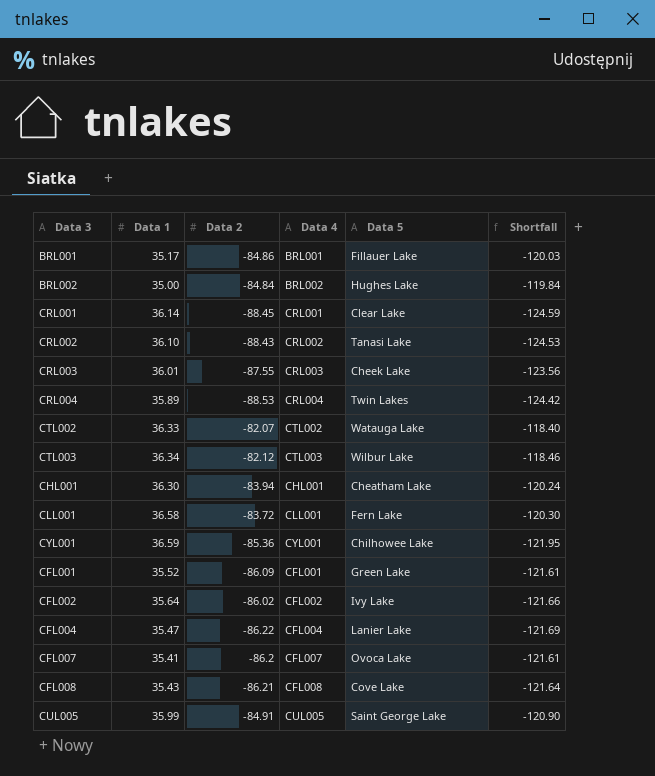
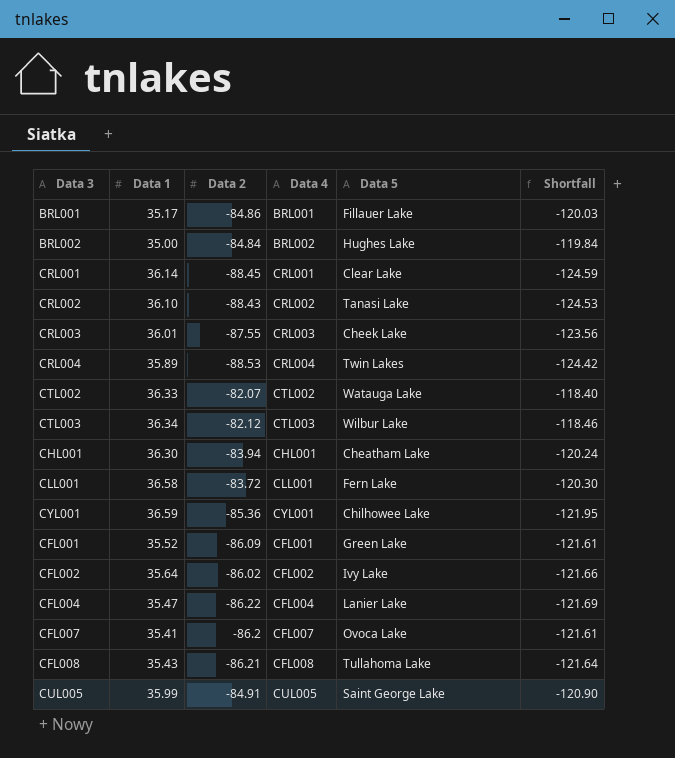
CFL008 | Data 5: Cove Lake -> Tullahoma Lake

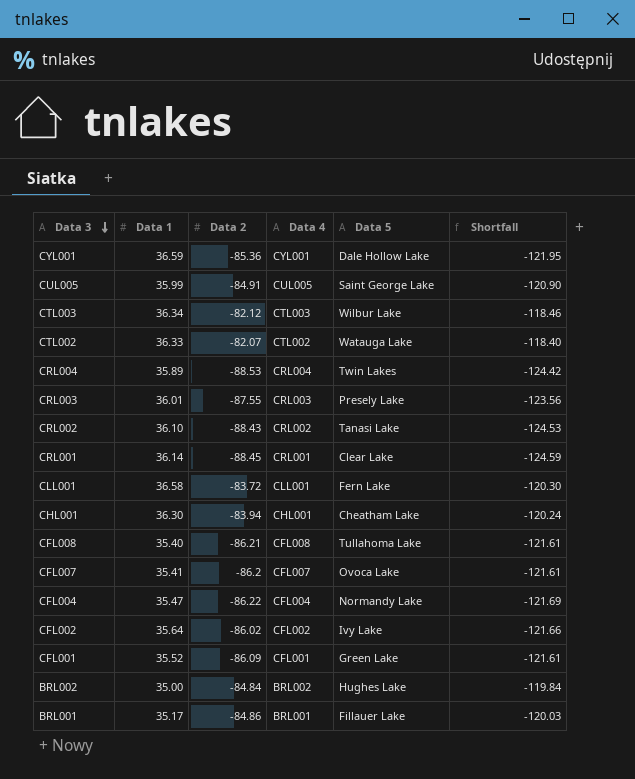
row order: none -> Data 3 descending
CYL001 | Data 5: Chilhowee Lake -> Dale Hollow Lake
CRL003 | Data 5: Cheek Lake -> Presely Lake
CFL008 | Data 1: 35.43 -> 35.40
CFL008 | Shortfall: -121.64 -> -121.61
CFL004 | Data 5: Lanier Lake -> Normandy Lake

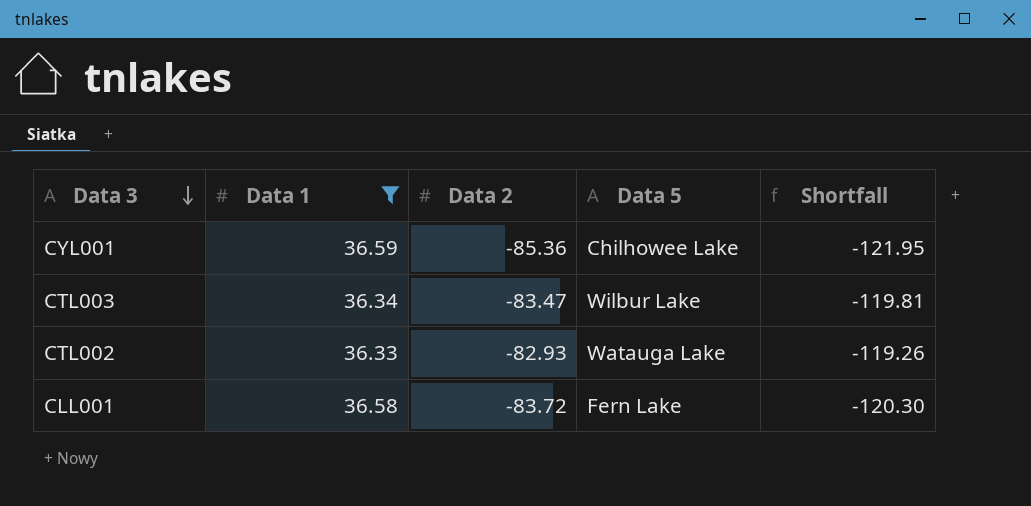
filter: none -> Data 1 >= 36.33
column Data 4 | position: 4 -> none
CYL001 | Data 5: Dale Hollow Lake -> Chilhowee Lake
CTL003 | Data 2: -82.12 -> -83.47
CTL003 | Shortfall: -118.46 -> -119.81
CTL002 | Data 2: -82.07 -> -82.93
CTL002 | Shortfall: -118.40 -> -119.26

